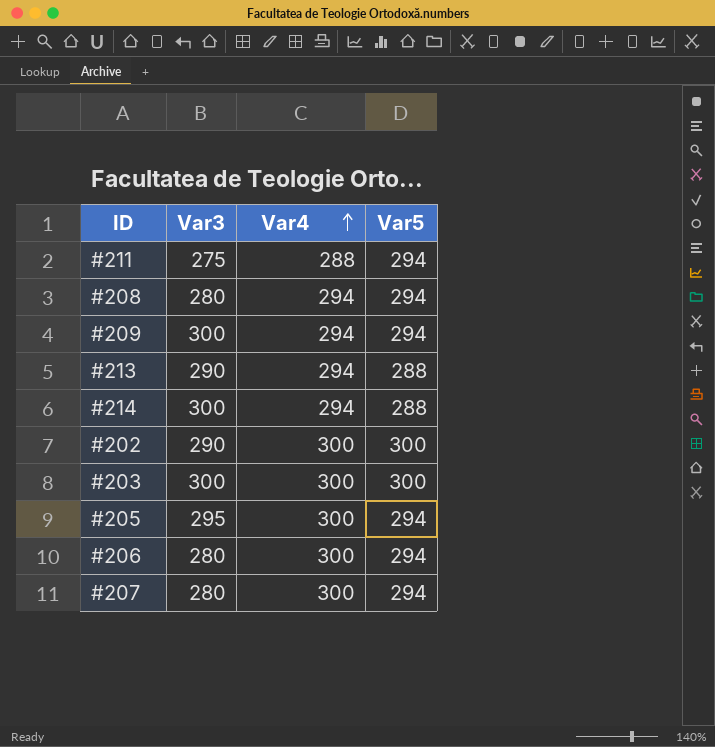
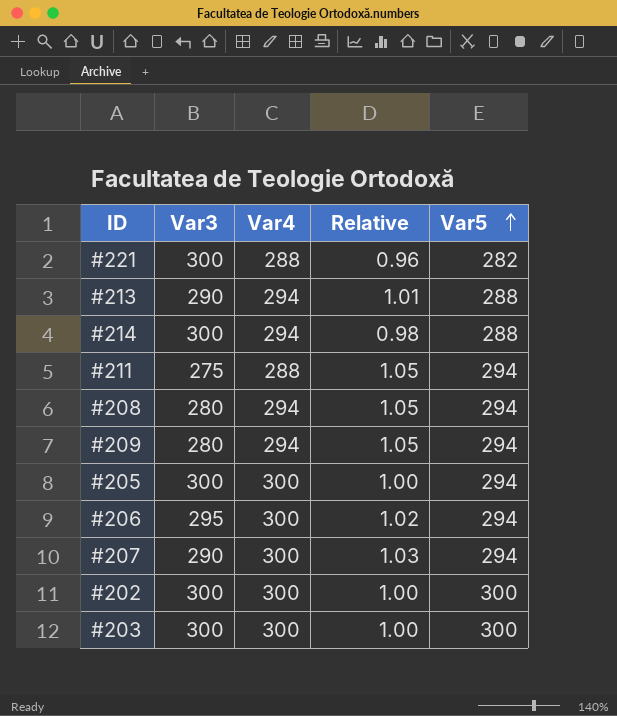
row order: Var4 ascending -> Var5 ascending
column Relative | formula: none -> [Var4] / [Var3]
row #221: none -> 300 | 288 | 0.96 | 282
#209 | Var3: 300 -> 280
#205 | Var3: 295 -> 300
#206 | Var3: 280 -> 295
#207 | Var3: 280 -> 290
#202 | Var3: 290 -> 300

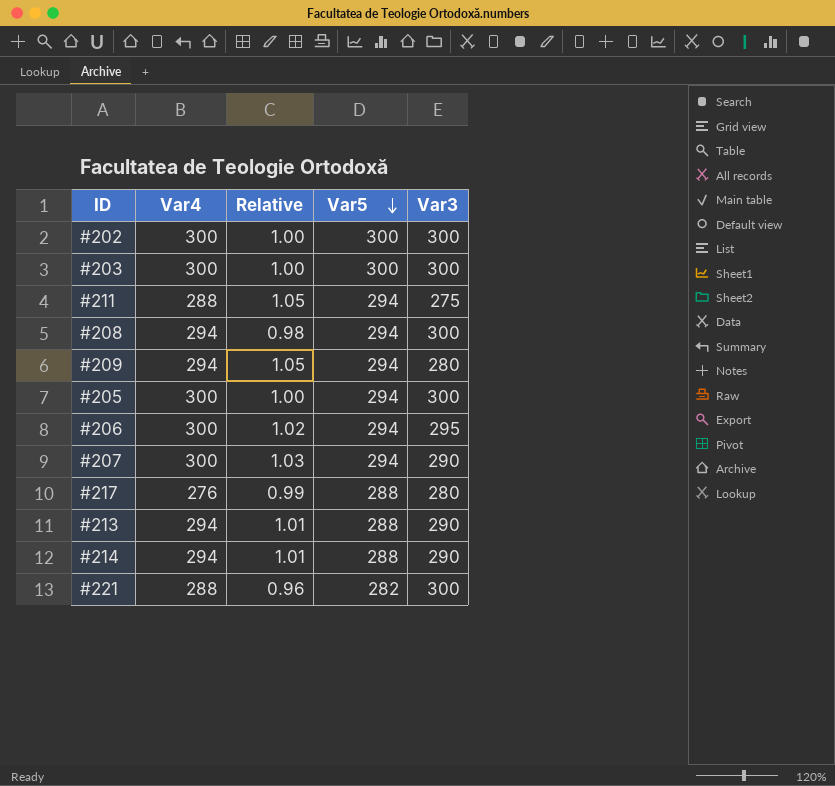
row order: Var5 ascending -> Var5 descending
column Var3 | position: 2 -> 5
#208 | Relative: 1.05 -> 0.98
#208 | Var3: 280 -> 300
row #217: none -> 276 | 0.99 | 288 | 280
#214 | Relative: 0.98 -> 1.01
#214 | Var3: 300 -> 290

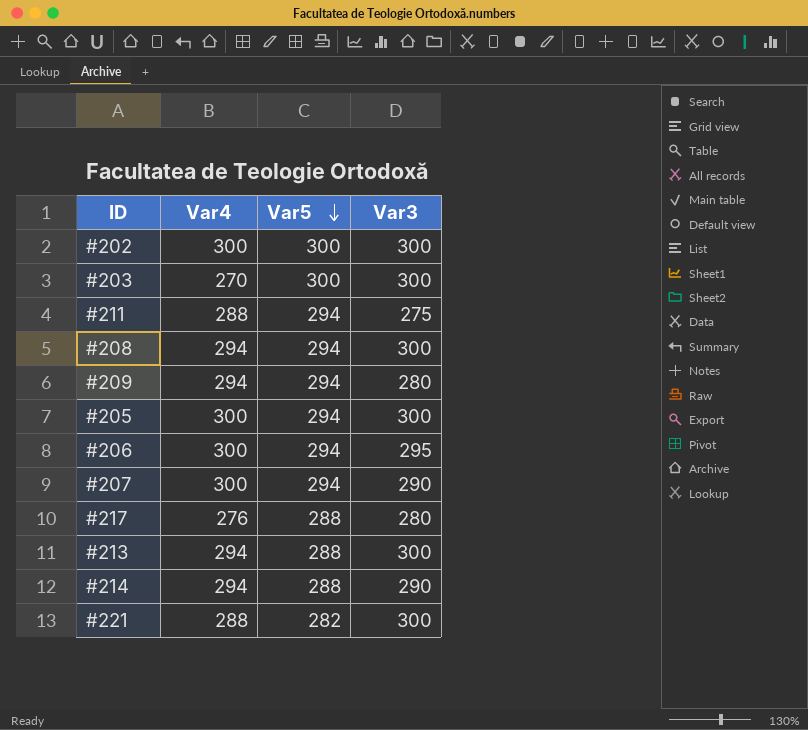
column Relative | formula: [Var4] / [Var3] -> none
#203 | Var4: 300 -> 270
#213 | Var3: 290 -> 300

